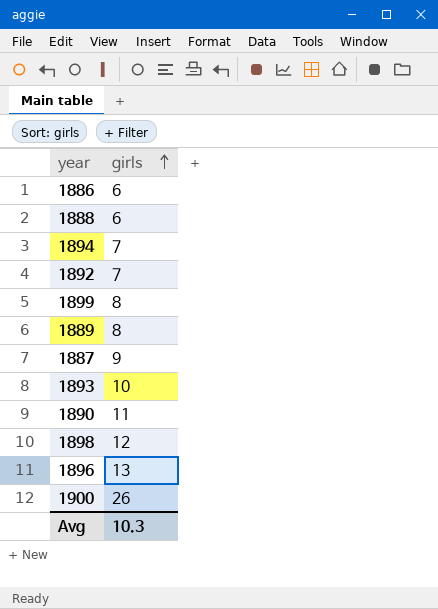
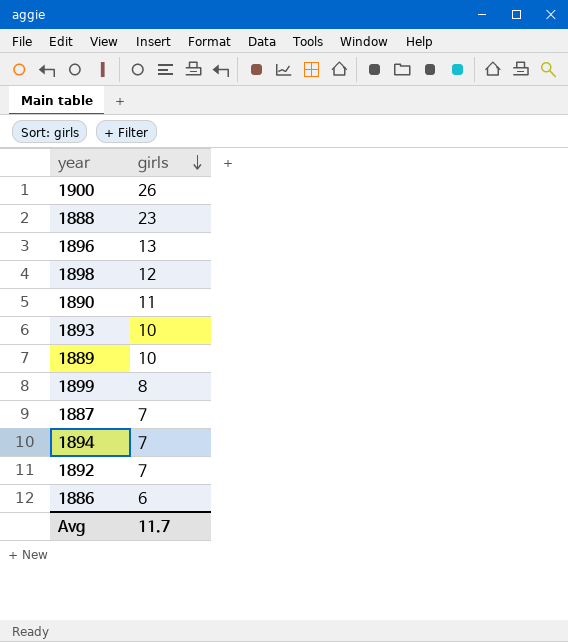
row order: girls ascending -> girls descending
1888 | girls: 6 -> 23
1889 | girls: 8 -> 10
1887 | girls: 9 -> 7
Avg | girls: 10.3 -> 11.7

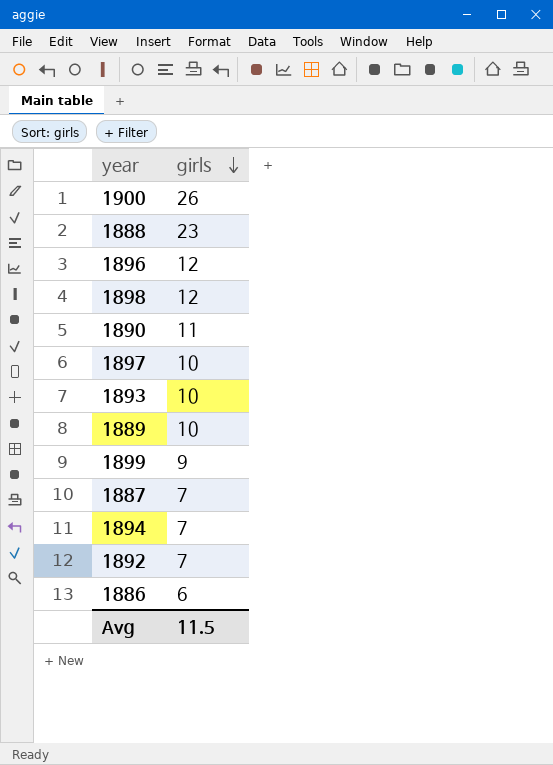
1896 | girls: 13 -> 12
row 1897: none -> 10
1899 | girls: 8 -> 9
Avg | girls: 11.7 -> 11.5

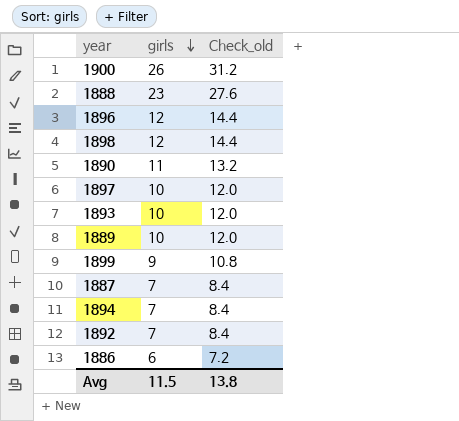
column Check_old | formula: none -> [girls] * 1.2

